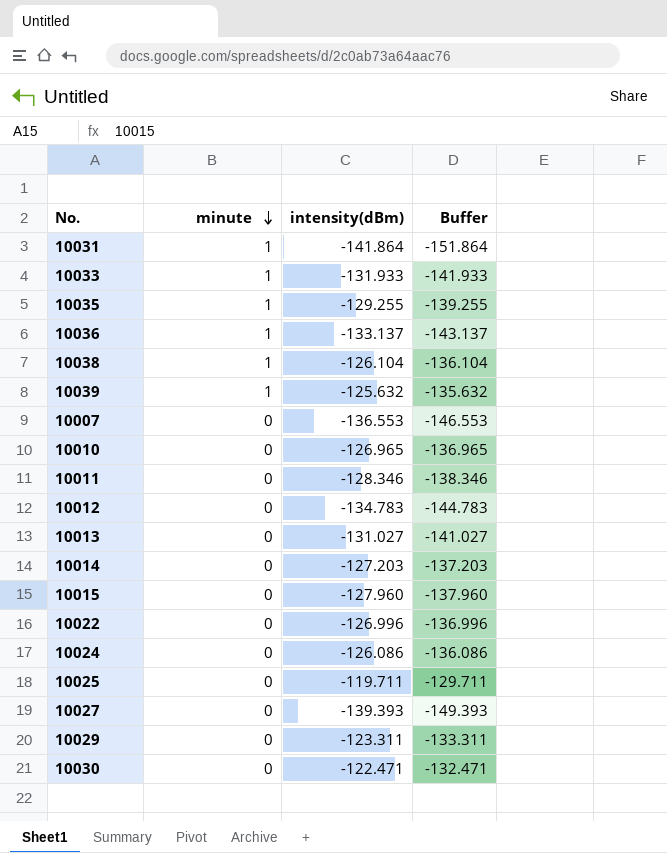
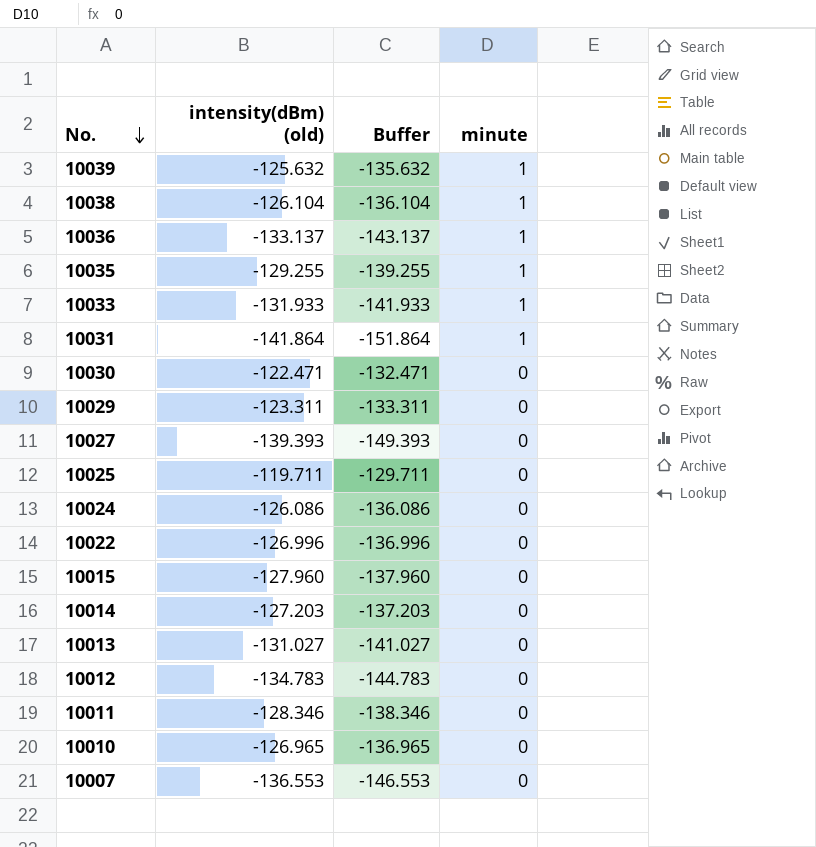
row order: minute descending -> No. descending
column name: intensity(dBm) -> intensity(dBm) (old)
column minute | position: 2 -> 4

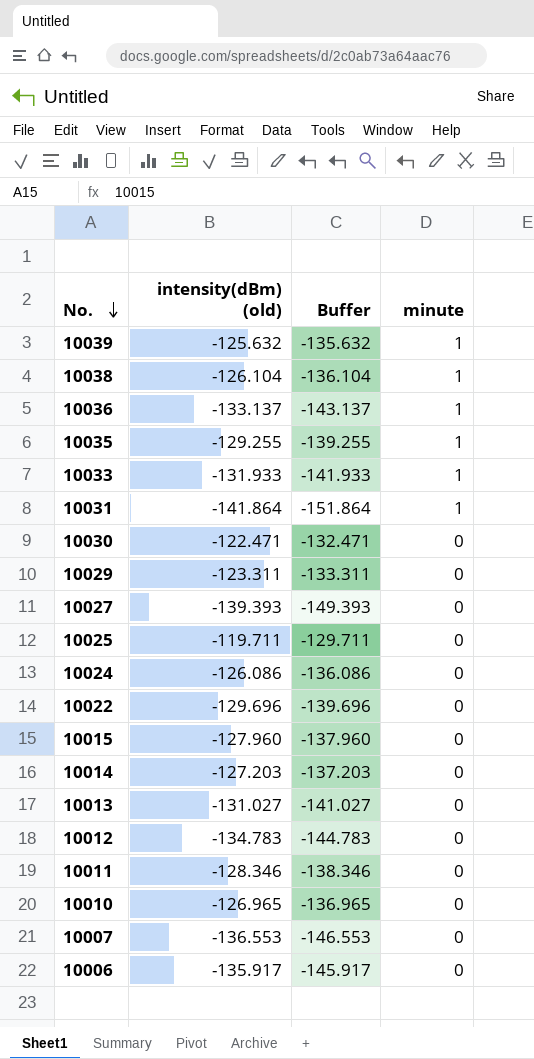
10022 | intensity(dBm) (old): -126.996 -> -129.696
10022 | Buffer: -136.996 -> -139.696
row 10006: none -> -135.917 | -145.917 | 0

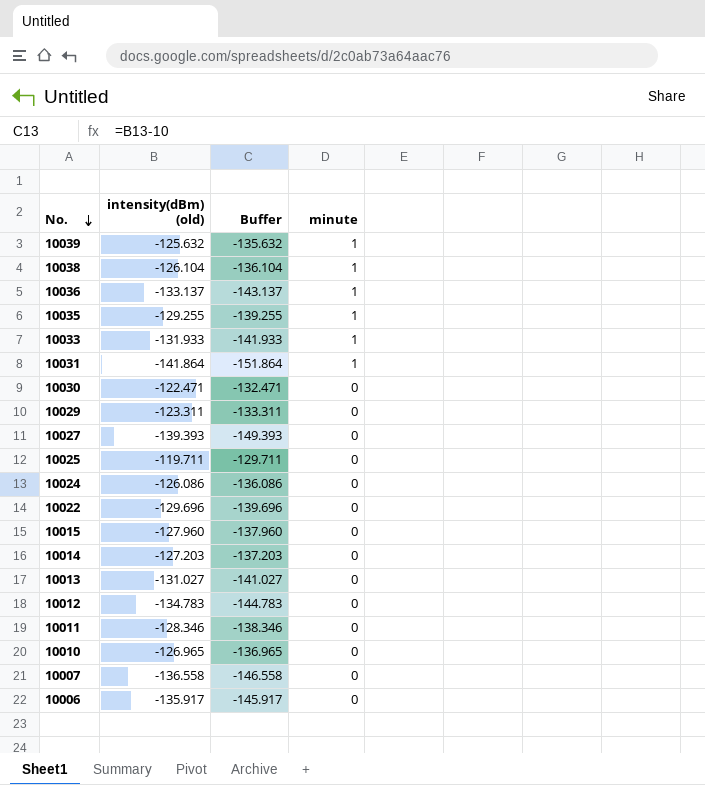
10007 | intensity(dBm) (old): -136.553 -> -136.558
10007 | Buffer: -146.553 -> -146.558

